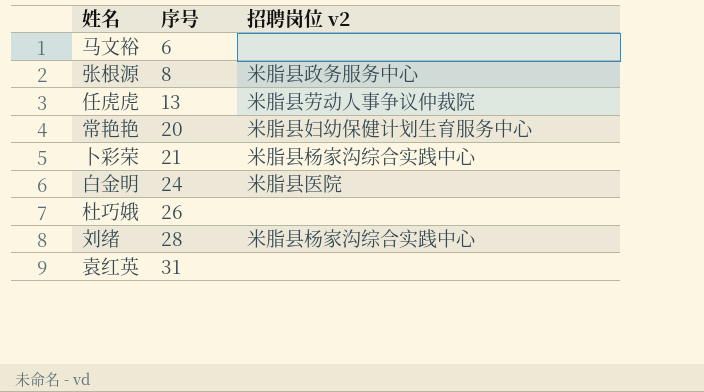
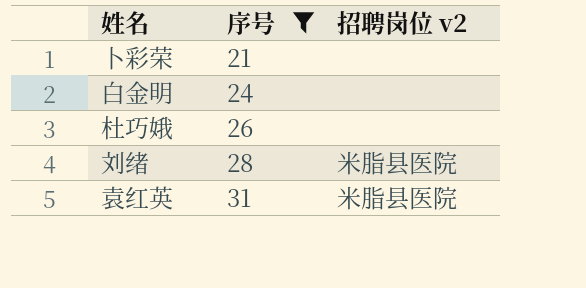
filter: none -> 序号 >= 21
卜彩荣 | 招聘岗位 v2: 米脂县杨家沟综合实践中心 -> none
白金明 | 招聘岗位 v2: 米脂县医院 -> none
刘绪 | 招聘岗位 v2: 米脂县杨家沟综合实践中心 -> 米脂县医院
袁红英 | 招聘岗位 v2: none -> 米脂县医院

